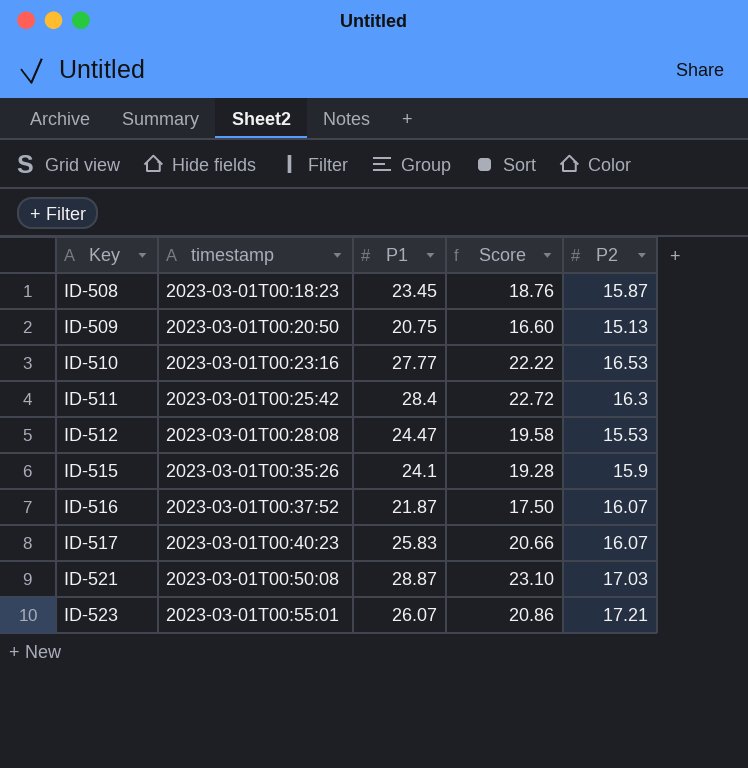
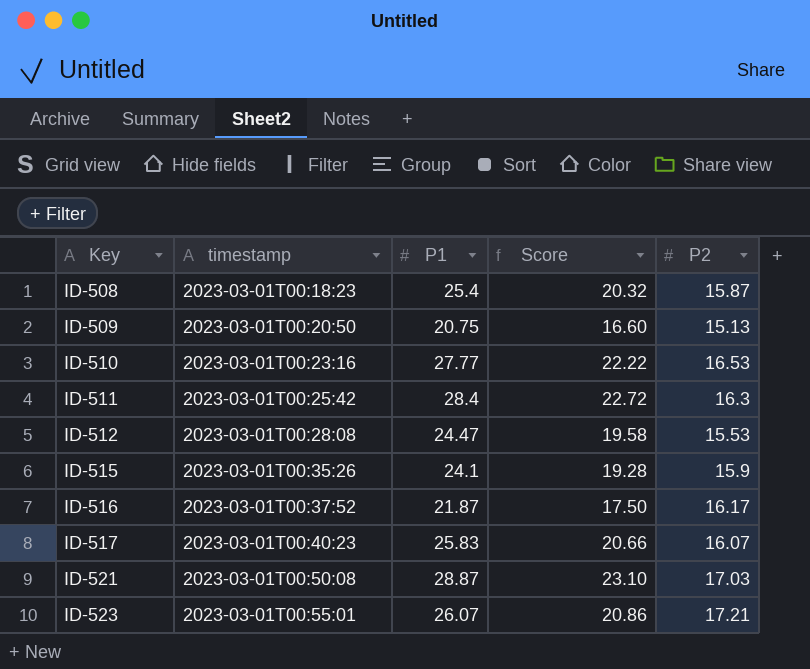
ID-508 | P1: 23.45 -> 25.4
ID-508 | Score: 18.76 -> 20.32
ID-516 | P2: 16.07 -> 16.17

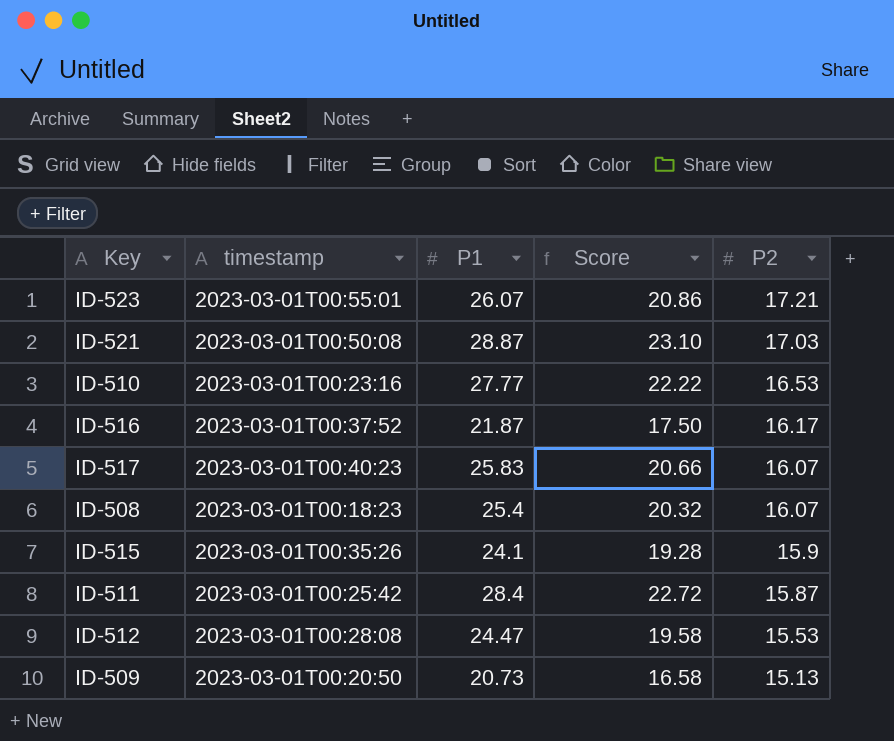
row order: Key ascending -> P2 descending
ID-508 | P2: 15.87 -> 16.07
ID-511 | P2: 16.3 -> 15.87
ID-509 | P1: 20.75 -> 20.73
ID-509 | Score: 16.60 -> 16.58

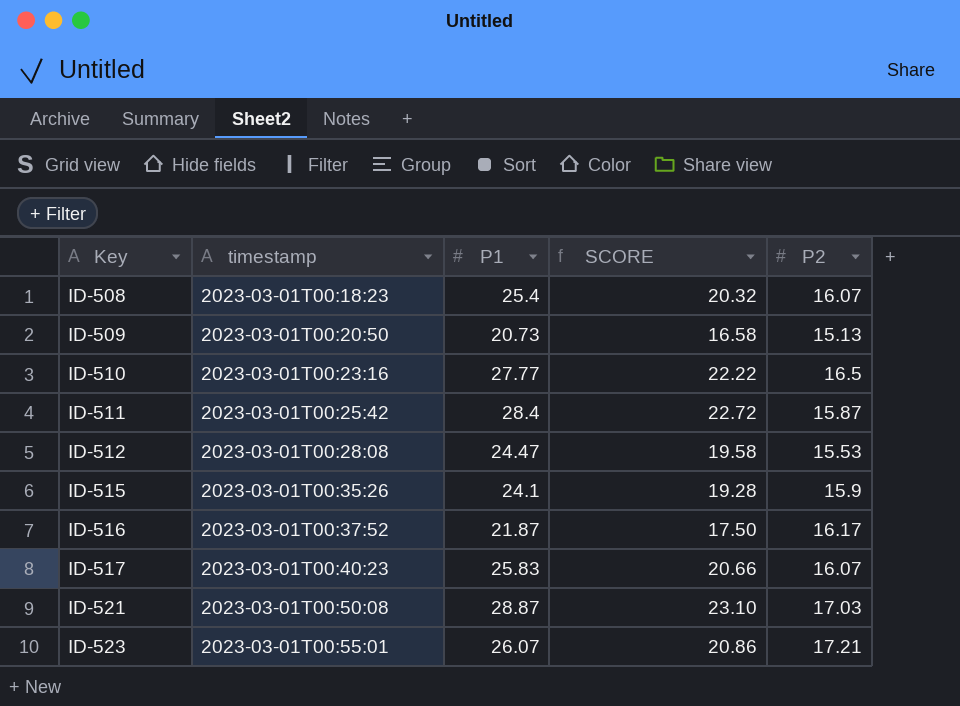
row order: P2 descending -> Key ascending
column name: Score -> SCORE
ID-510 | P2: 16.53 -> 16.5

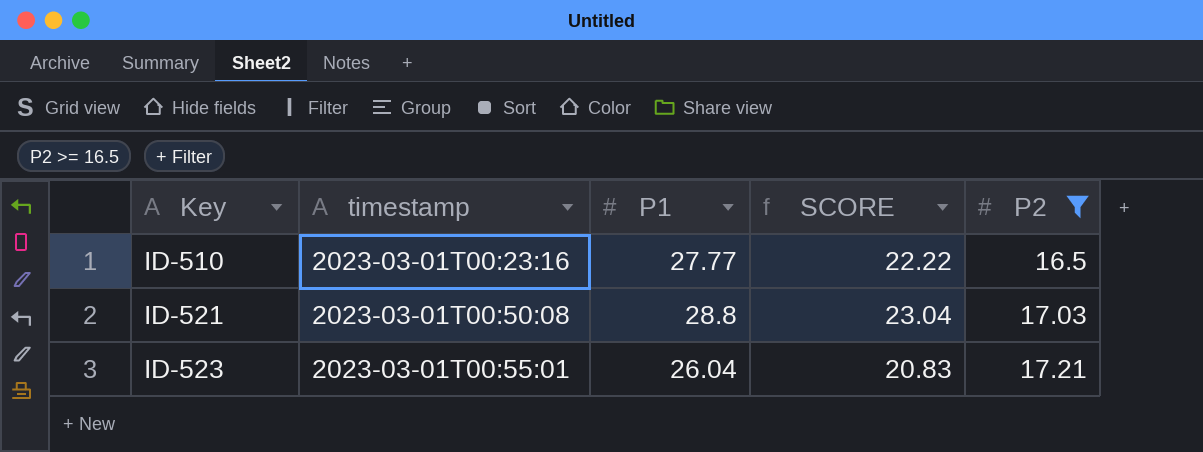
filter: none -> P2 >= 16.5
ID-521 | P1: 28.87 -> 28.8
ID-521 | SCORE: 23.10 -> 23.04
ID-523 | P1: 26.07 -> 26.04
ID-523 | SCORE: 20.86 -> 20.83

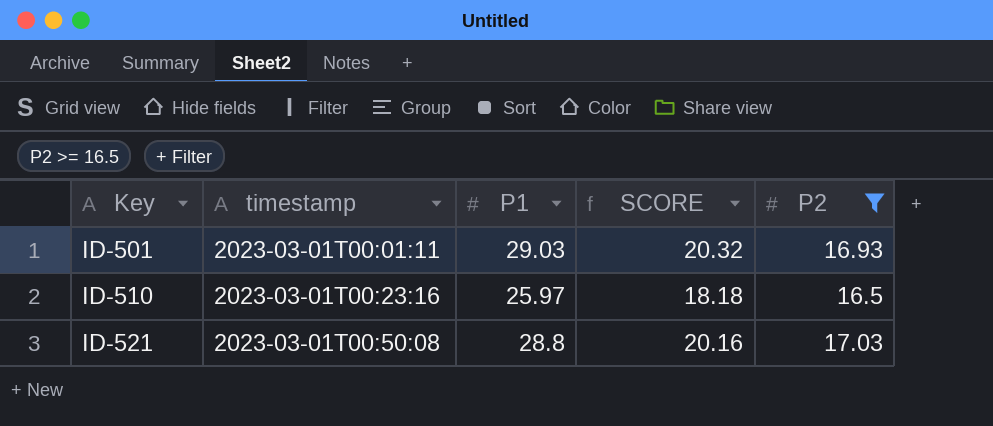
column SCORE | formula: [P1] * 0.8 -> [P1] * 0.7
row ID-523: 2023-03-01T00:55:01 | 26.04 | 20.83 | 17.21 -> none
row ID-501: none -> 2023-03-01T00:01:11 | 29.03 | 20.32 | 16.93
ID-510 | P1: 27.77 -> 25.97

